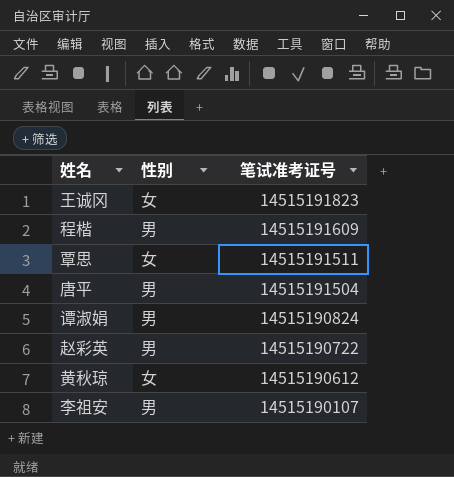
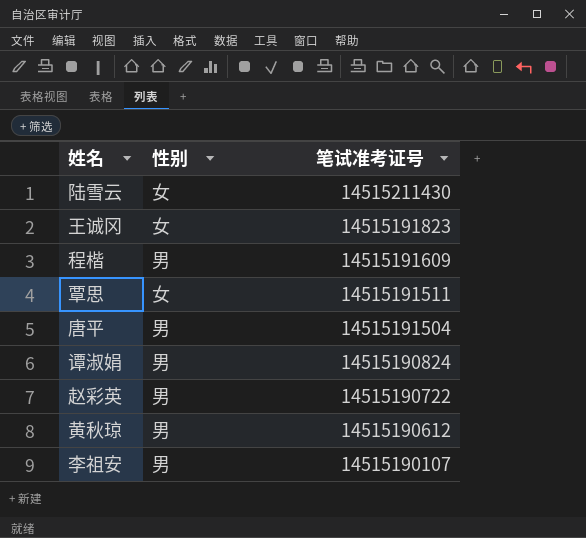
row 陆雪云: none -> 女 | 14515211430
黄秋琼 | 性别: 女 -> 男

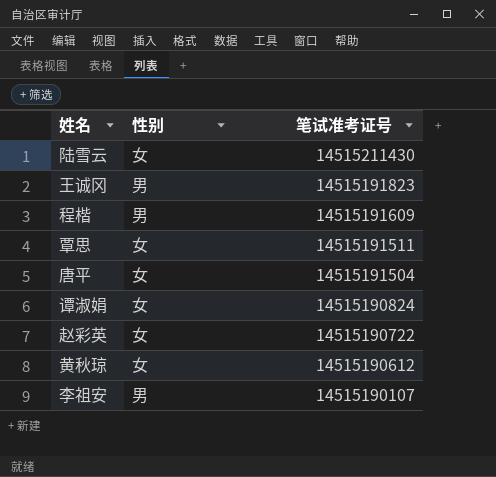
王诚冈 | 性别: 女 -> 男
唐平 | 性别: 男 -> 女
谭淑娟 | 性别: 男 -> 女
赵彩英 | 性别: 男 -> 女
黄秋琼 | 性别: 男 -> 女

